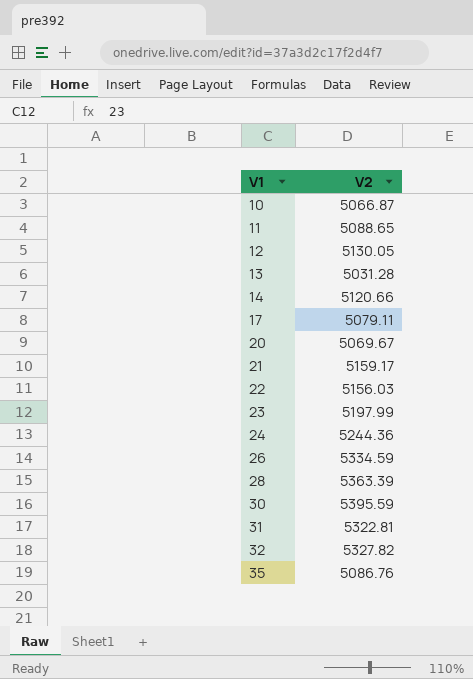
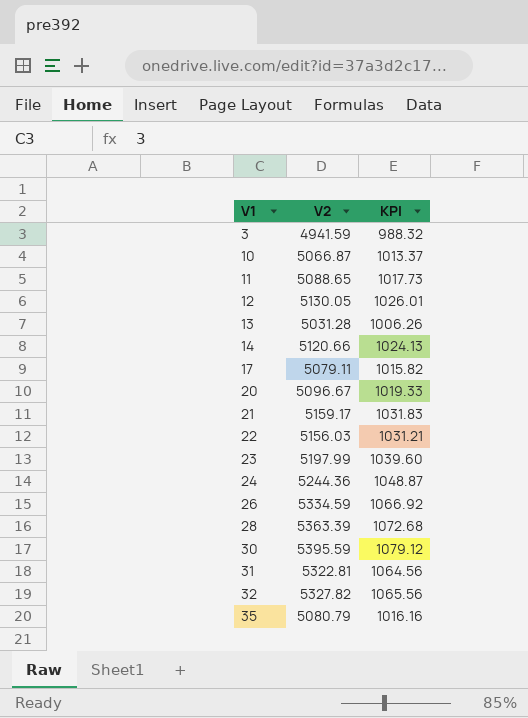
column KPI | formula: none -> [V2] * 0.2
row 3: none -> 4941.59 | 988.32
20 | V2: 5069.67 -> 5096.67
35 | V2: 5086.76 -> 5080.79

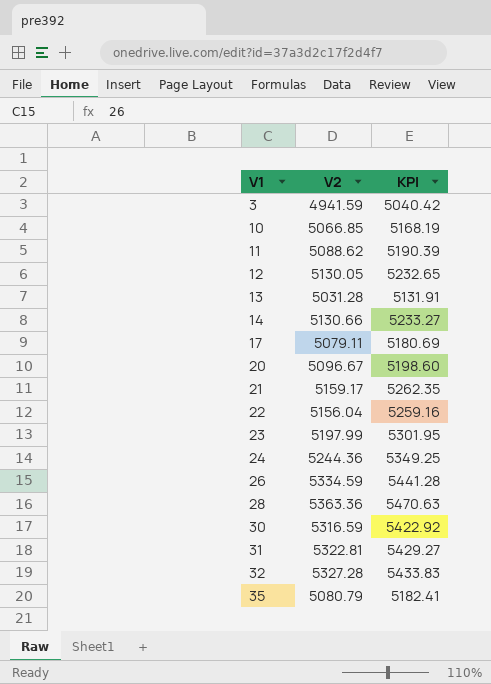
column KPI | formula: [V2] * 0.2 -> [V2] * 1.02
10 | V2: 5066.87 -> 5066.85
11 | V2: 5088.65 -> 5088.62
14 | V2: 5120.66 -> 5130.66
22 | V2: 5156.03 -> 5156.04
28 | V2: 5363.39 -> 5363.36
30 | V2: 5395.59 -> 5316.59
32 | V2: 5327.82 -> 5327.28

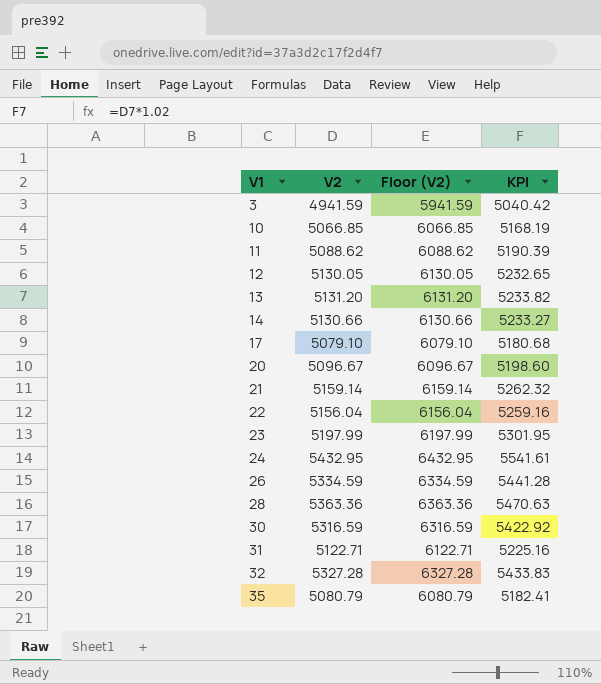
column Floor (V2) | formula: none -> [V2] + 1000
13 | V2: 5031.28 -> 5131.20
13 | KPI: 5131.91 -> 5233.82
17 | V2: 5079.11 -> 5079.10
17 | KPI: 5180.69 -> 5180.68
21 | V2: 5159.17 -> 5159.14
21 | KPI: 5262.35 -> 5262.32
24 | V2: 5244.36 -> 5432.95
24 | KPI: 5349.25 -> 5541.61
31 | V2: 5322.81 -> 5122.71
31 | KPI: 5429.27 -> 5225.16

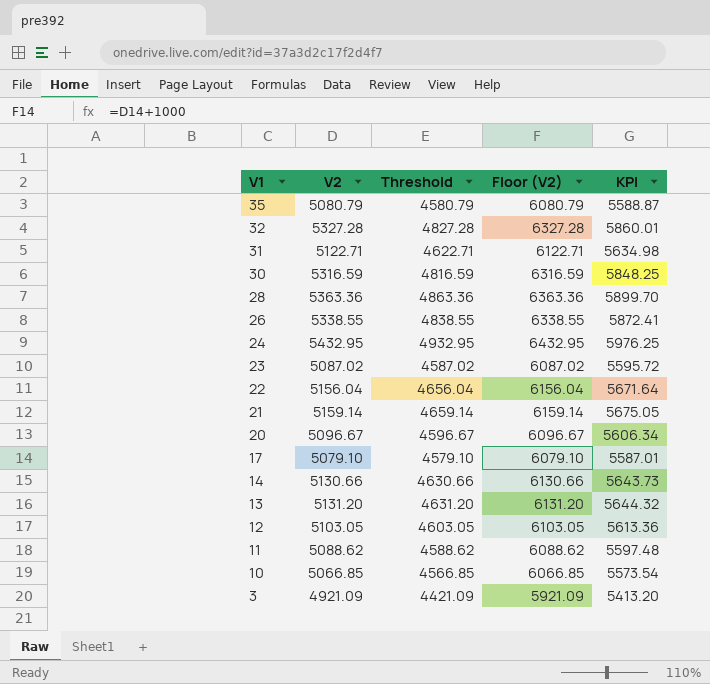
row order: V1 ascending -> V1 descending
column Threshold | formula: none -> [V2] - 500
column KPI | formula: [V2] * 1.02 -> [V2] * 1.1
26 | V2: 5334.59 -> 5338.55
26 | Floor (V2): 6334.59 -> 6338.55
23 | V2: 5197.99 -> 5087.02
23 | Floor (V2): 6197.99 -> 6087.02
12 | V2: 5130.05 -> 5103.05
12 | Floor (V2): 6130.05 -> 6103.05
3 | V2: 4941.59 -> 4921.09
3 | Floor (V2): 5941.59 -> 5921.09

